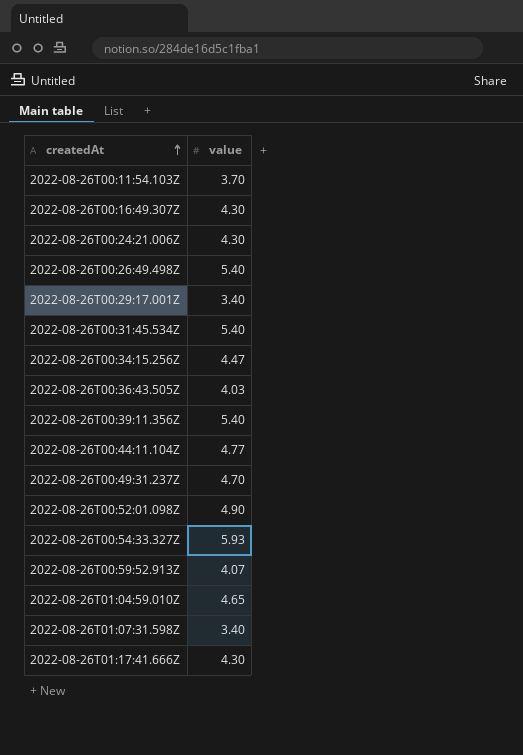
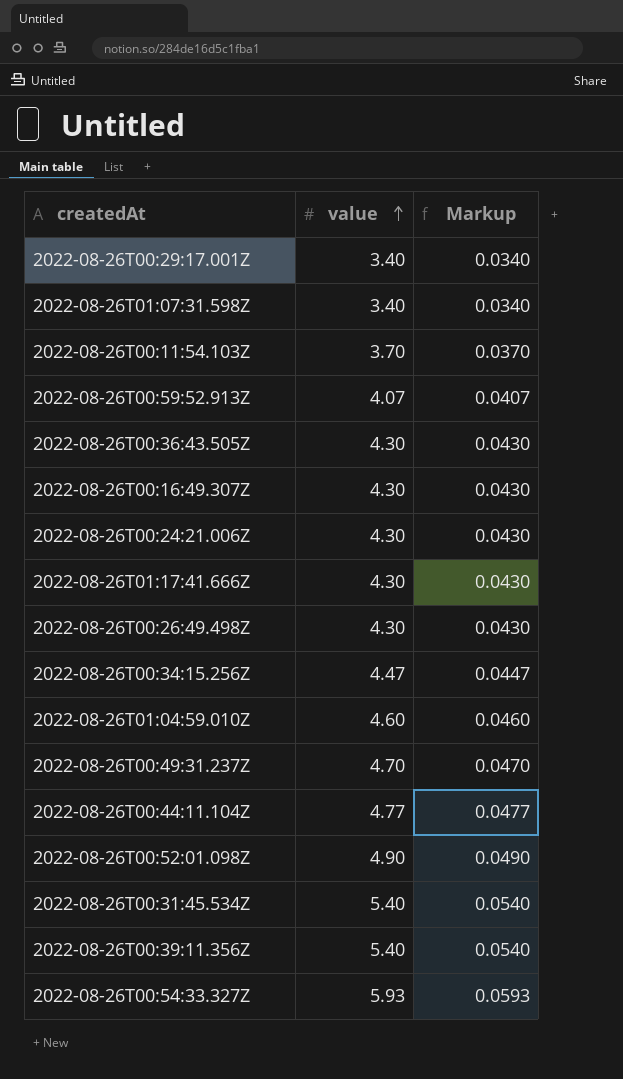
row order: createdAt ascending -> value ascending
column Markup | formula: none -> [value] * 0.01
2022-08-26T00:36:43.505Z | value: 4.03 -> 4.30
2022-08-26T00:26:49.498Z | value: 5.40 -> 4.30
2022-08-26T01:04:59.010Z | value: 4.65 -> 4.60

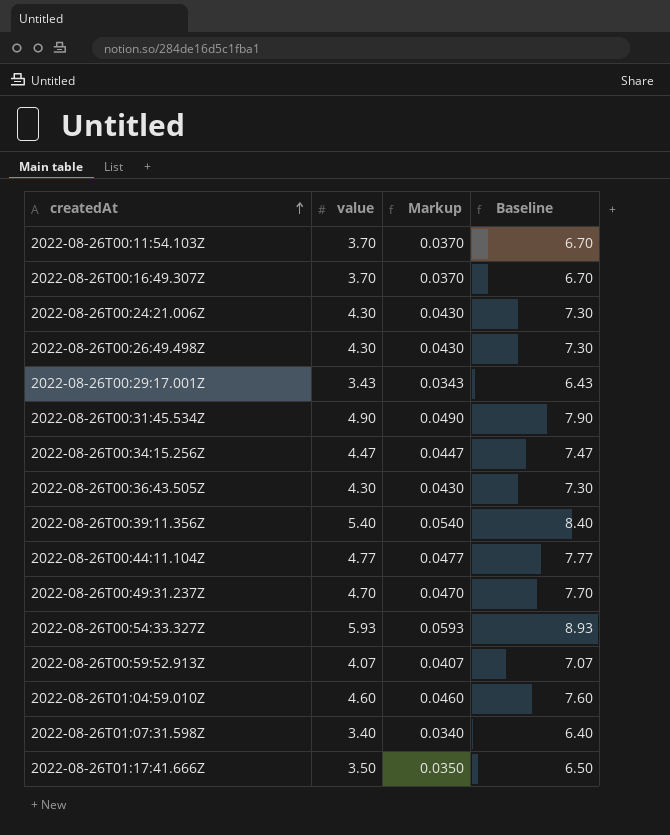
row order: value ascending -> createdAt ascending
column Baseline | formula: none -> [value] + 3
row 2022-08-26T00:52:01.098Z: 4.90 | 0.0490 -> none
2022-08-26T00:16:49.307Z | value: 4.30 -> 3.70
2022-08-26T00:16:49.307Z | Markup: 0.0430 -> 0.0370
2022-08-26T00:29:17.001Z | value: 3.40 -> 3.43
2022-08-26T00:29:17.001Z | Markup: 0.0340 -> 0.0343
2022-08-26T00:31:45.534Z | value: 5.40 -> 4.90
2022-08-26T00:31:45.534Z | Markup: 0.0540 -> 0.0490
2022-08-26T01:17:41.666Z | value: 4.30 -> 3.50
2022-08-26T01:17:41.666Z | Markup: 0.0430 -> 0.0350

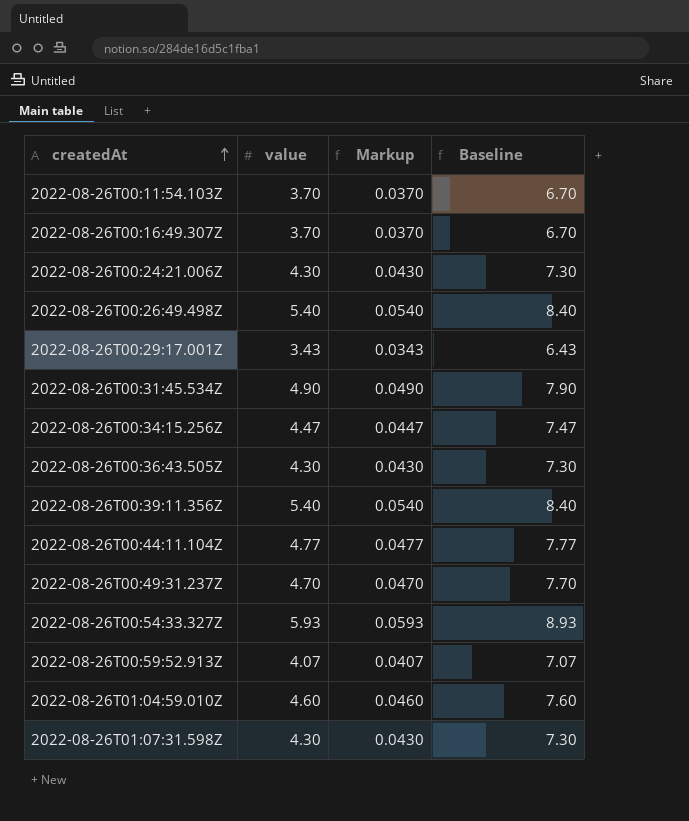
row 2022-08-26T01:17:41.666Z: 3.50 | 0.0350 | 6.50 -> none
2022-08-26T00:26:49.498Z | value: 4.30 -> 5.40
2022-08-26T00:26:49.498Z | Markup: 0.0430 -> 0.0540
2022-08-26T00:26:49.498Z | Baseline: 7.30 -> 8.40
2022-08-26T01:07:31.598Z | value: 3.40 -> 4.30
2022-08-26T01:07:31.598Z | Markup: 0.0340 -> 0.0430
2022-08-26T01:07:31.598Z | Baseline: 6.40 -> 7.30

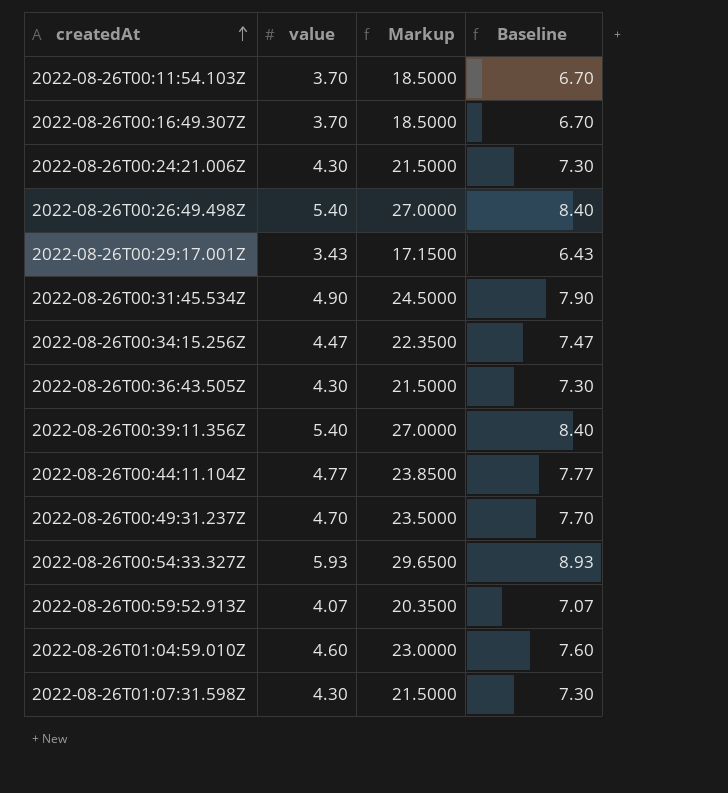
column Markup | formula: [value] * 0.01 -> [value] * 5

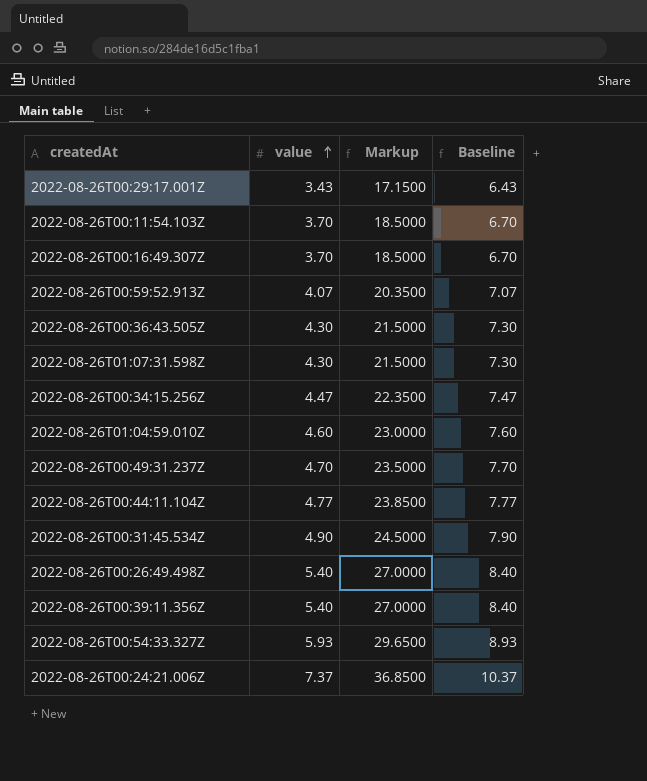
row order: createdAt ascending -> value ascending
2022-08-26T00:24:21.006Z | value: 4.30 -> 7.37
2022-08-26T00:24:21.006Z | Markup: 21.5000 -> 36.8500
2022-08-26T00:24:21.006Z | Baseline: 7.30 -> 10.37

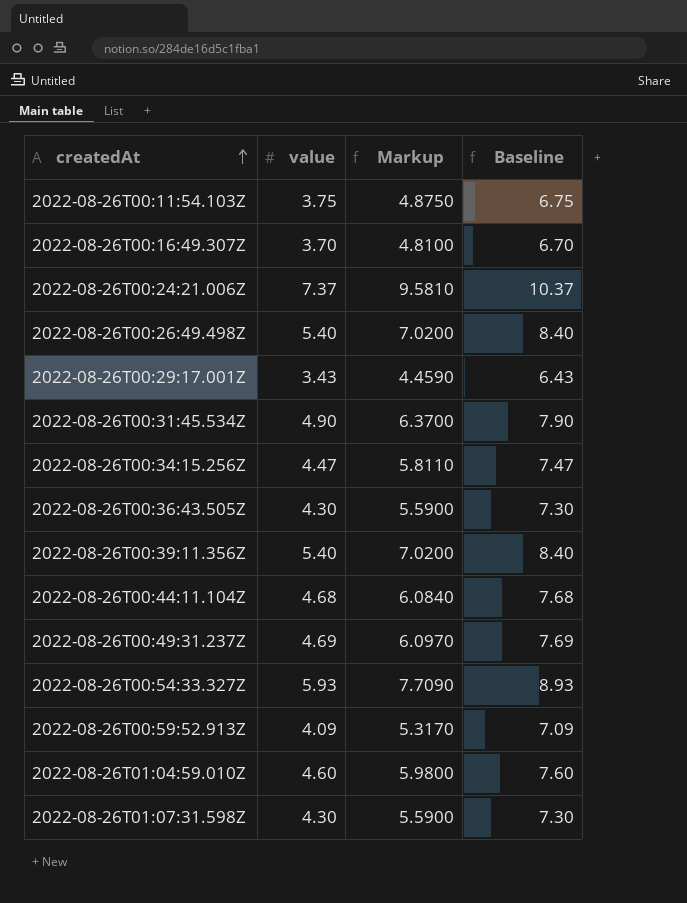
row order: value ascending -> createdAt ascending
column Markup | formula: [value] * 5 -> [value] * 1.3
2022-08-26T00:11:54.103Z | value: 3.70 -> 3.75
2022-08-26T00:11:54.103Z | Baseline: 6.70 -> 6.75
2022-08-26T00:44:11.104Z | value: 4.77 -> 4.68
2022-08-26T00:44:11.104Z | Baseline: 7.77 -> 7.68
2022-08-26T00:49:31.237Z | value: 4.70 -> 4.69
2022-08-26T00:49:31.237Z | Baseline: 7.70 -> 7.69
2022-08-26T00:59:52.913Z | value: 4.07 -> 4.09
2022-08-26T00:59:52.913Z | Baseline: 7.07 -> 7.09

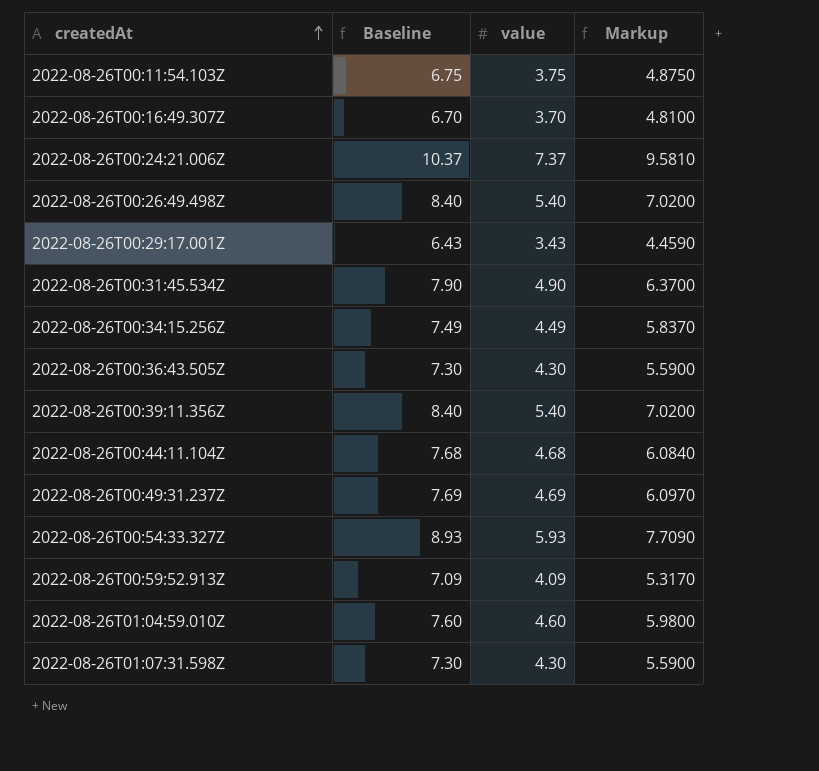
column Baseline | position: 4 -> 2
2022-08-26T00:34:15.256Z | Baseline: 7.47 -> 7.49
2022-08-26T00:34:15.256Z | value: 4.47 -> 4.49
2022-08-26T00:34:15.256Z | Markup: 5.8110 -> 5.8370

